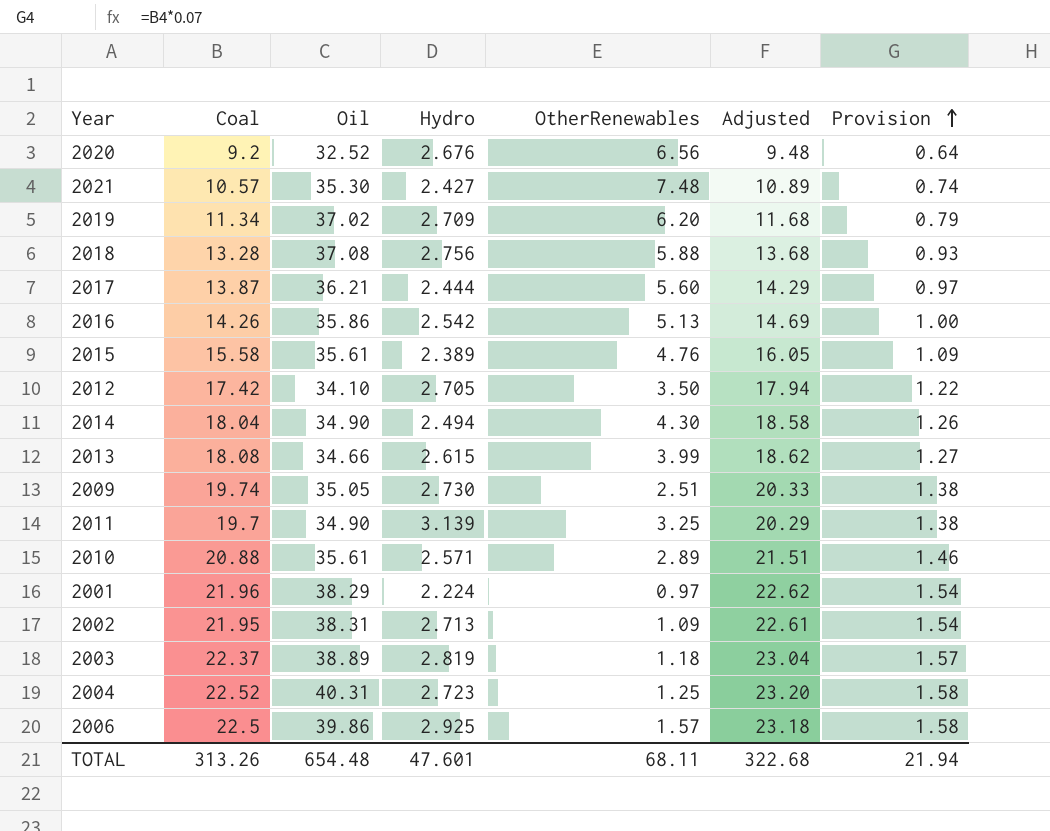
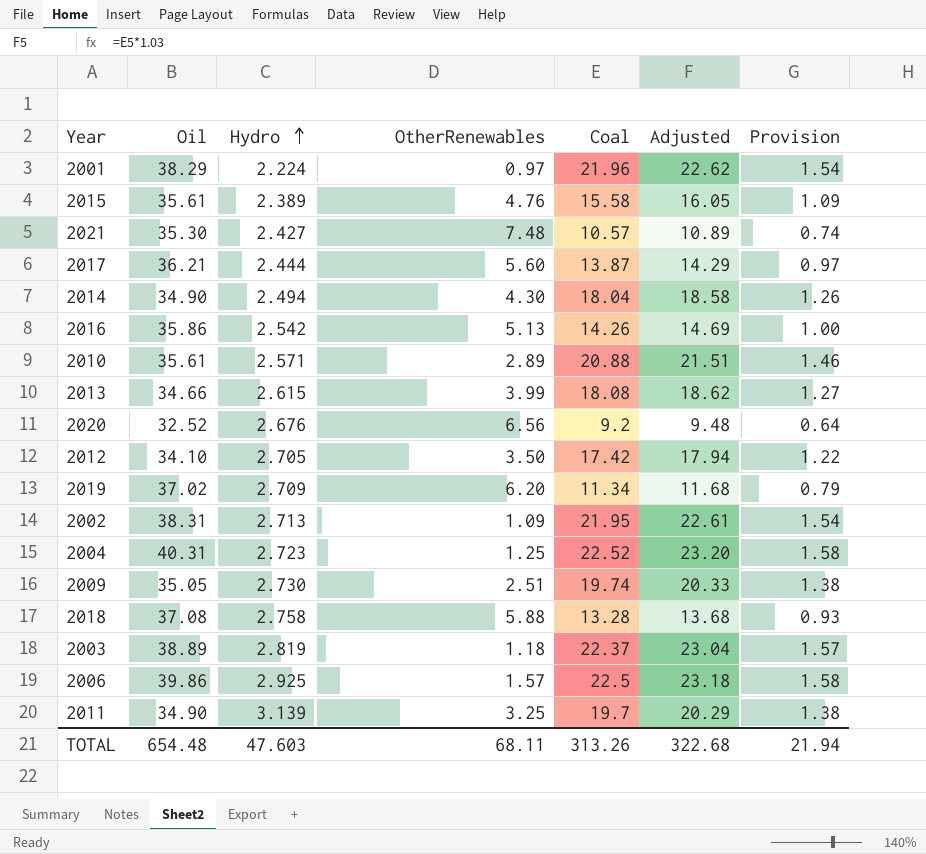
row order: Provision ascending -> Hydro ascending
column Coal | position: 2 -> 5
2018 | Hydro: 2.756 -> 2.758
TOTAL | Hydro: 47.601 -> 47.603

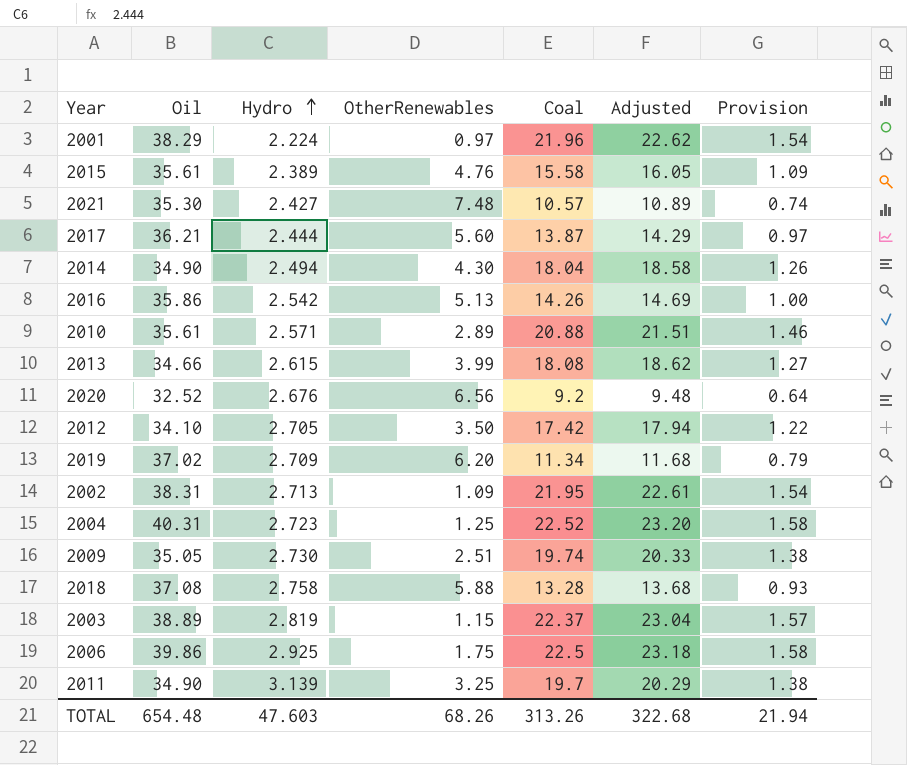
2003 | OtherRenewables: 1.18 -> 1.15
2006 | OtherRenewables: 1.57 -> 1.75
TOTAL | OtherRenewables: 68.11 -> 68.26

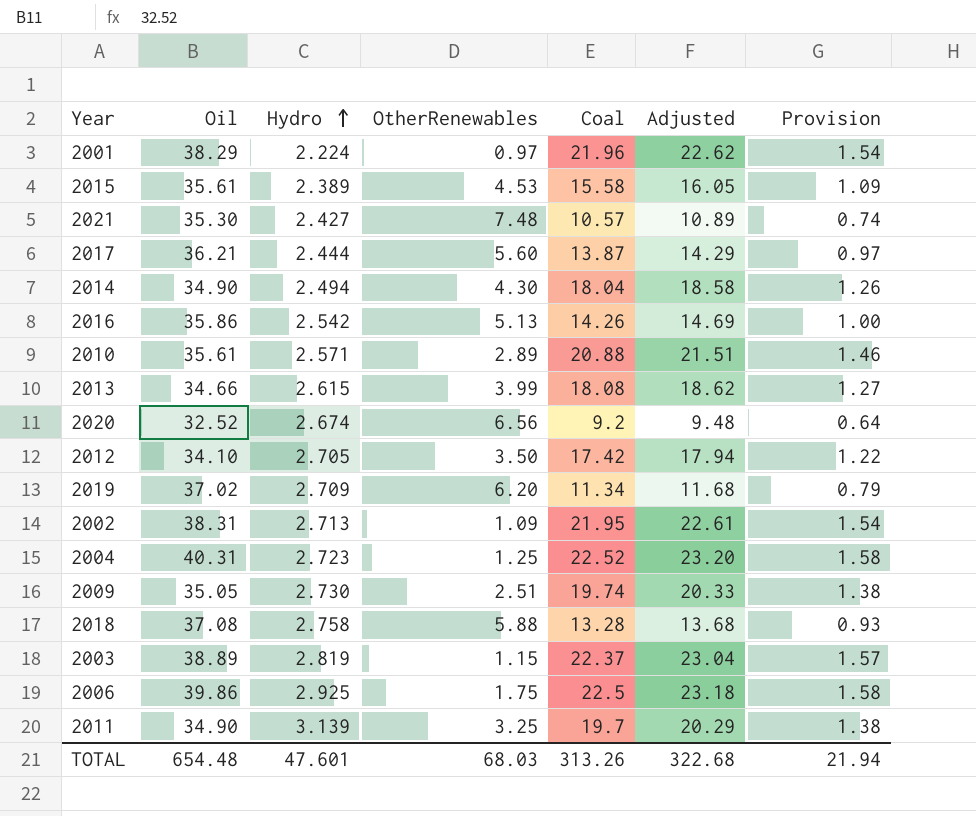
2015 | OtherRenewables: 4.76 -> 4.53
2020 | Hydro: 2.676 -> 2.674
TOTAL | Hydro: 47.603 -> 47.601
TOTAL | OtherRenewables: 68.26 -> 68.03

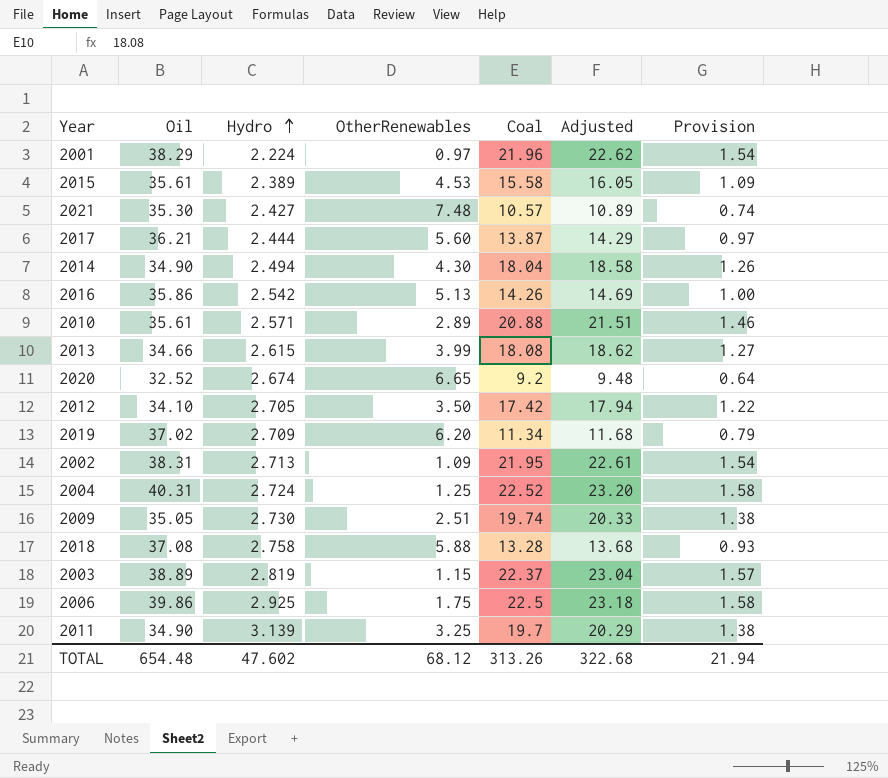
2020 | OtherRenewables: 6.56 -> 6.65
2004 | Hydro: 2.723 -> 2.724
TOTAL | Hydro: 47.601 -> 47.602
TOTAL | OtherRenewables: 68.03 -> 68.12

